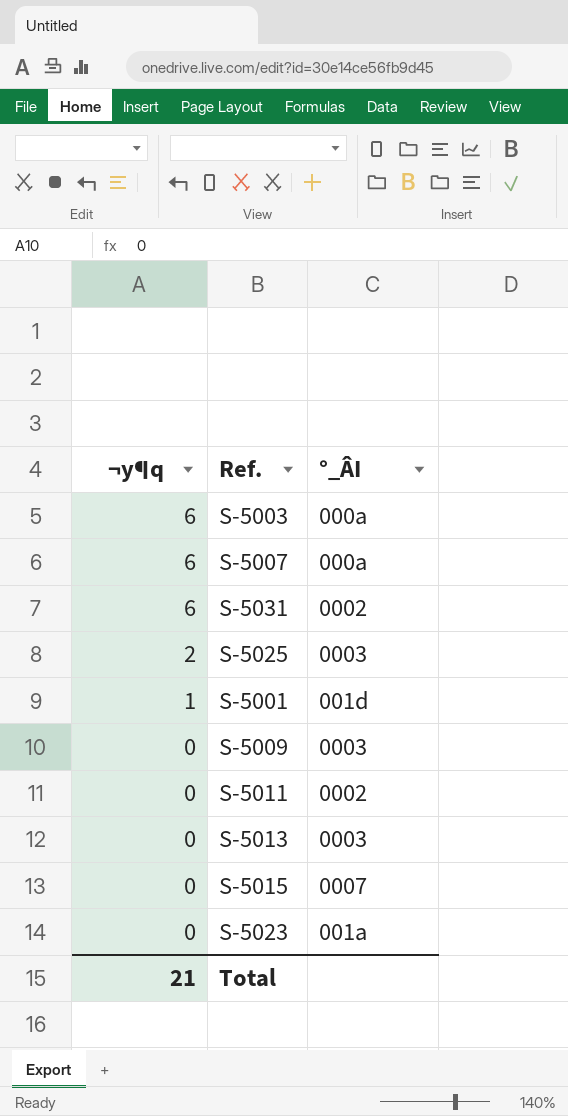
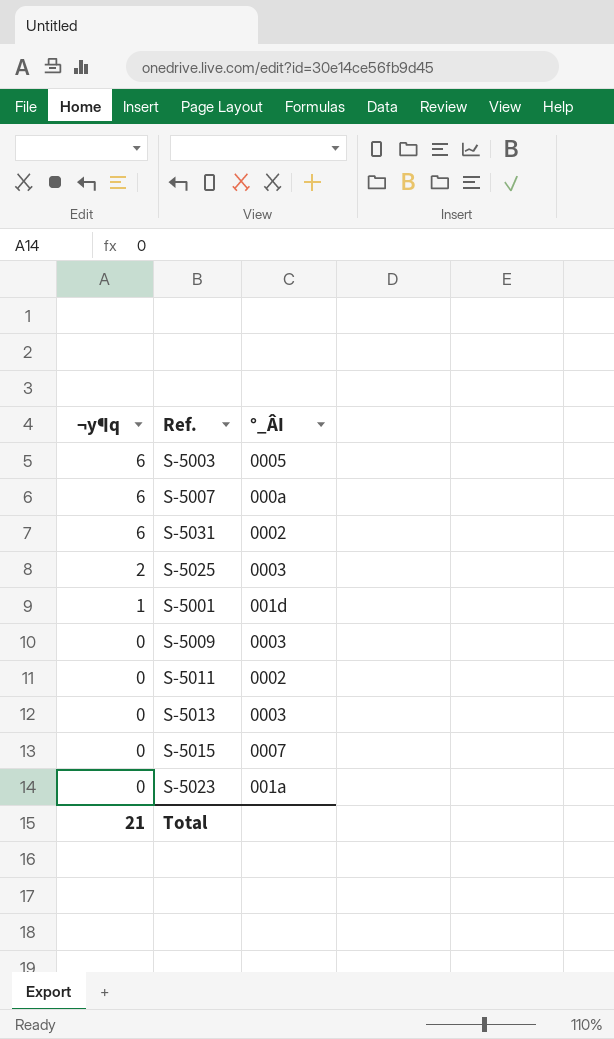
S-5003 | °_ÂI: 000a -> 0005

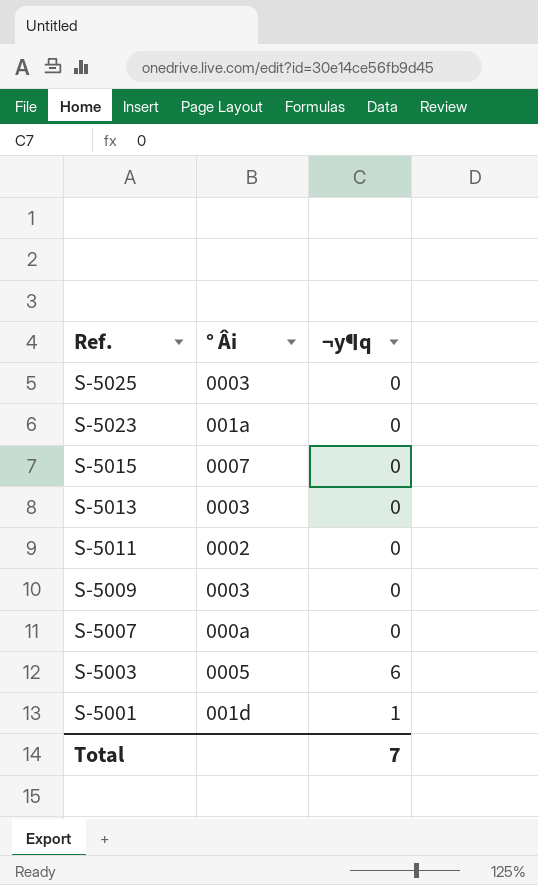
row order: ¬y¶q descending -> Ref. descending
column name: °_ÂI -> ° Âi
column ¬y¶q | position: 1 -> 3
row S-5031: 6 | 0002 -> none
S-5025 | ¬y¶q: 2 -> 0
S-5007 | ¬y¶q: 6 -> 0
Total | ¬y¶q: 21 -> 7

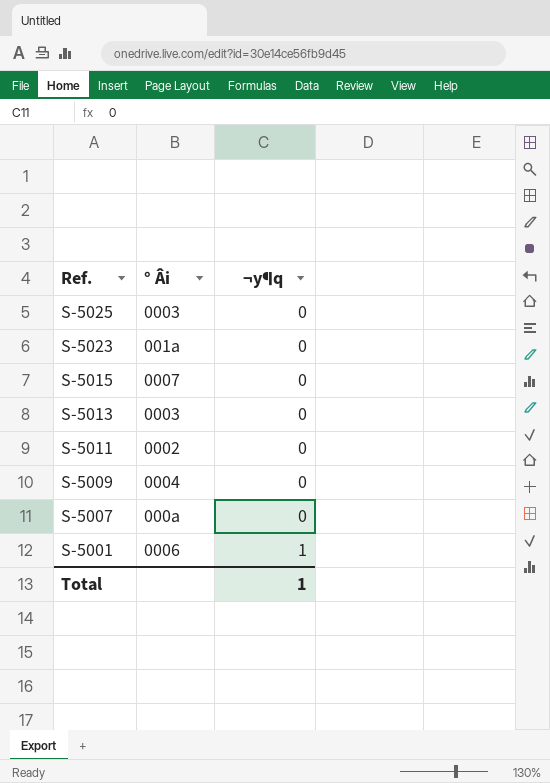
row S-5003: 0005 | 6 -> none
S-5009 | ° Âi: 0003 -> 0004
S-5001 | ° Âi: 001d -> 0006
Total | ¬y¶q: 7 -> 1

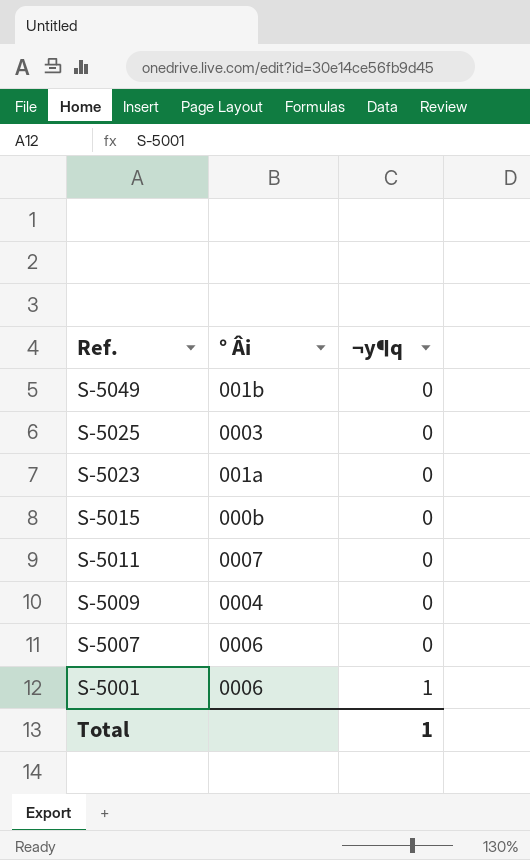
row S-5013: 0003 | 0 -> none
row S-5049: none -> 001b | 0
S-5015 | ° Âi: 0007 -> 000b
S-5011 | ° Âi: 0002 -> 0007
S-5007 | ° Âi: 000a -> 0006

